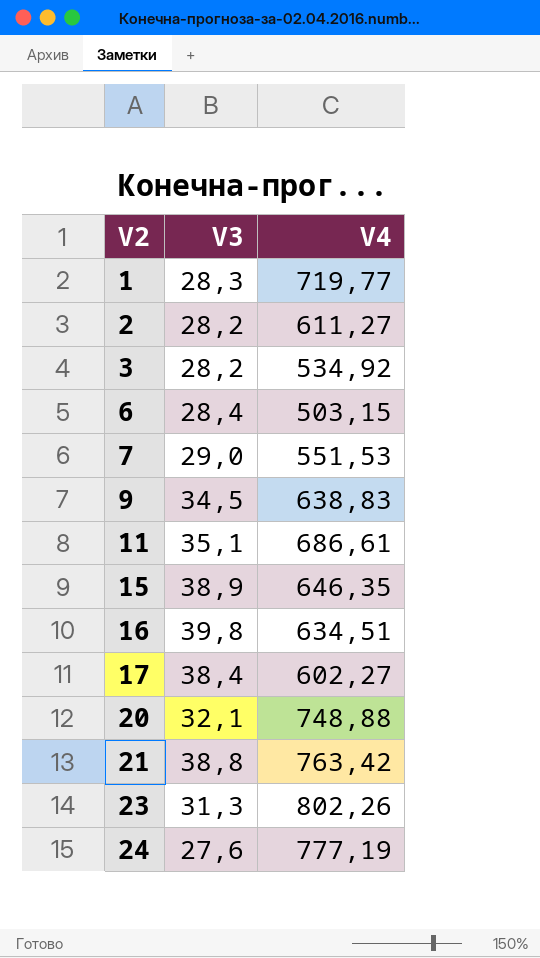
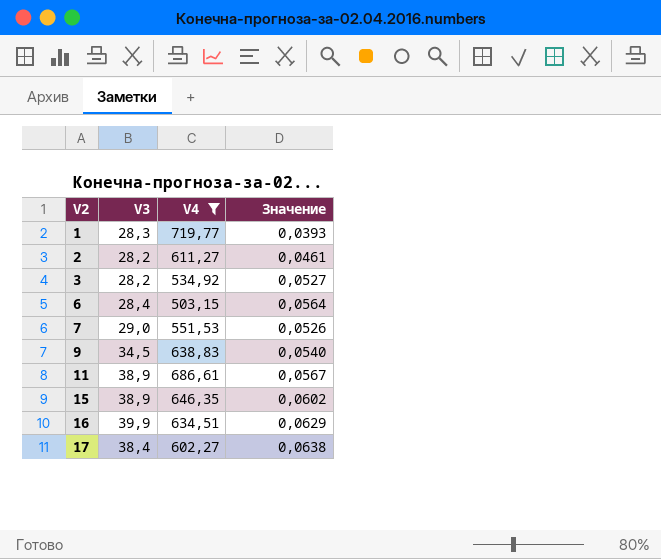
filter: none -> V4 <= 719,77
column Значение | formula: none -> [V3] / [V4]
11 | V3: 35,1 -> 38,9
16 | V3: 39,8 -> 39,9

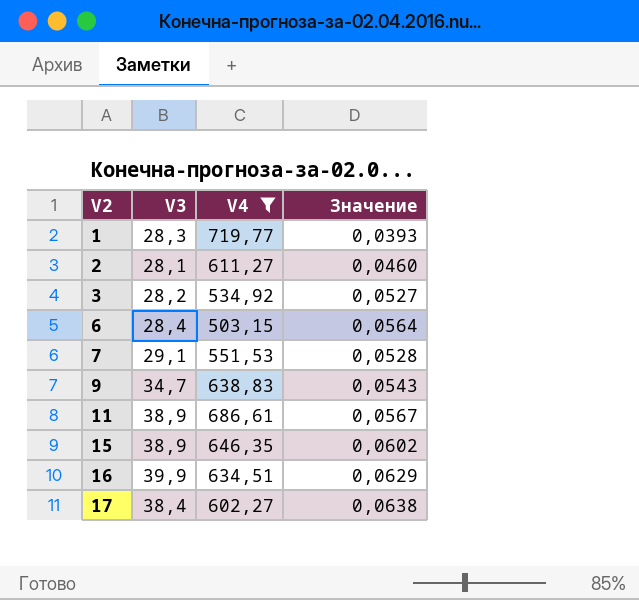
2 | V3: 28,2 -> 28,1
2 | Значение: 0,0461 -> 0,0460
7 | V3: 29,0 -> 29,1
7 | Значение: 0,0526 -> 0,0528
9 | V3: 34,5 -> 34,7
9 | Значение: 0,0540 -> 0,0543

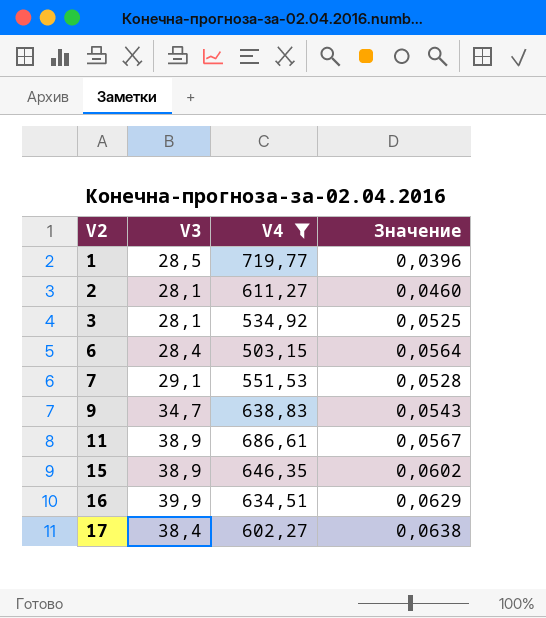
1 | V3: 28,3 -> 28,5
1 | Значение: 0,0393 -> 0,0396
3 | V3: 28,2 -> 28,1
3 | Значение: 0,0527 -> 0,0525

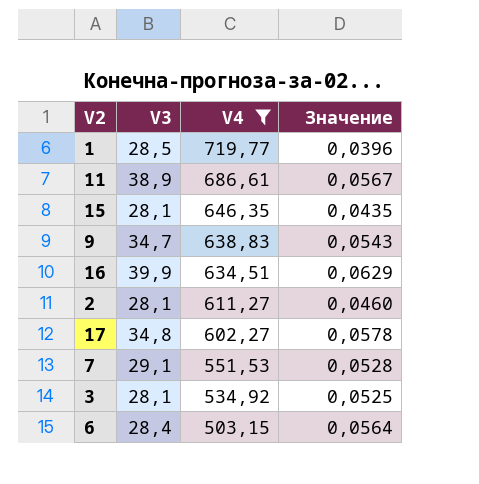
row order: V2 ascending -> V4 descending
15 | V3: 38,9 -> 28,1
15 | Значение: 0,0602 -> 0,0435
17 | V3: 38,4 -> 34,8
17 | Значение: 0,0638 -> 0,0578

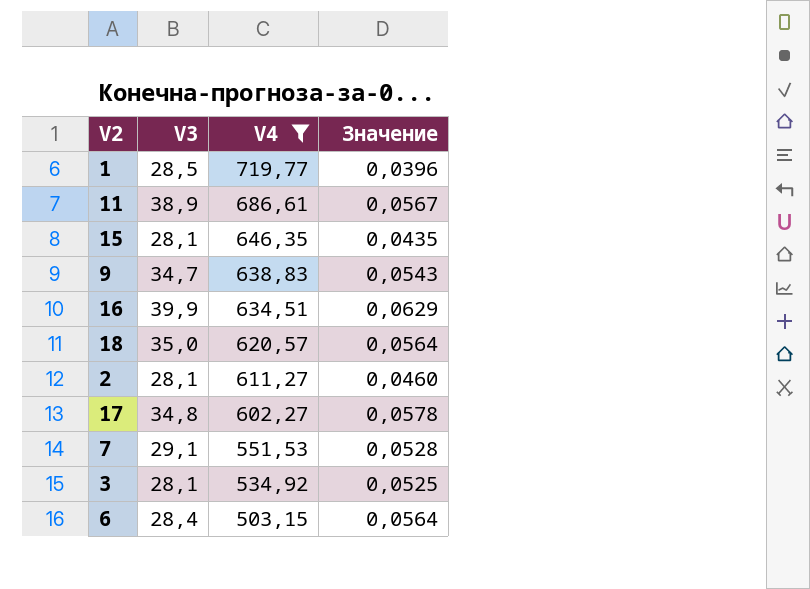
row 18: none -> 35,0 | 620,57 | 0,0564

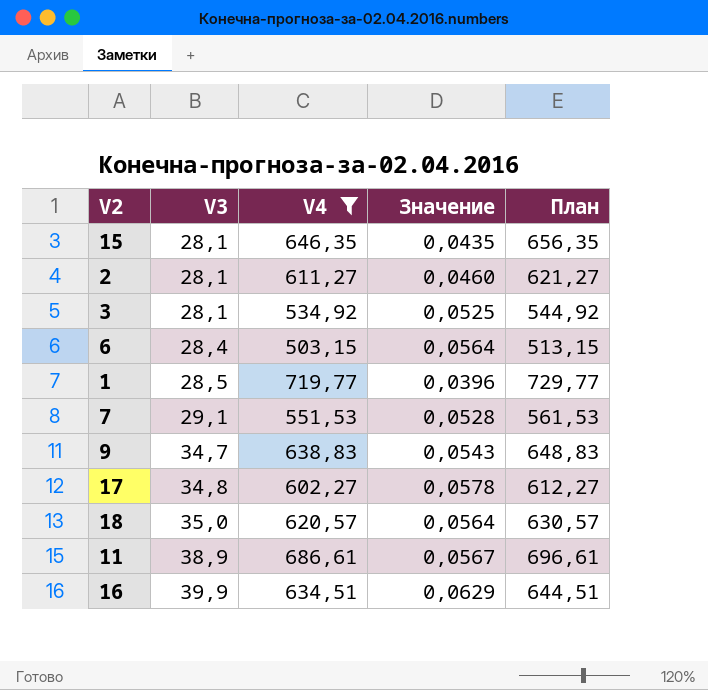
row order: V4 descending -> V3 ascending
column План | formula: none -> [V4] + 10

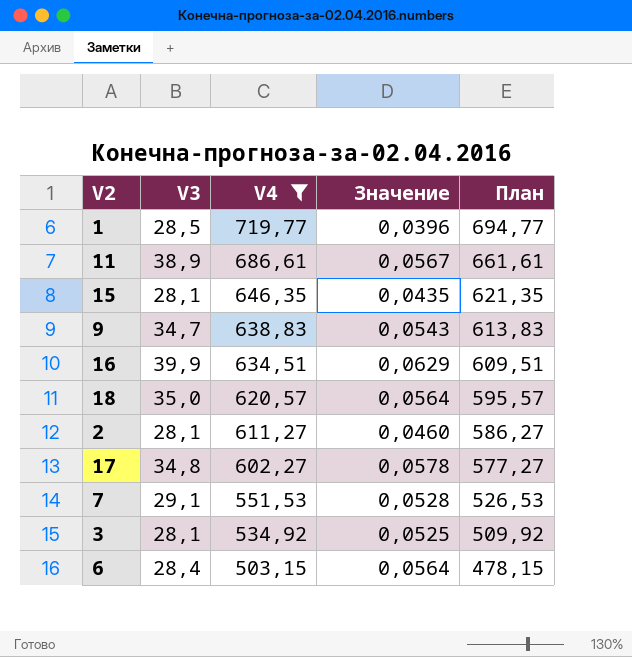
row order: V3 ascending -> V4 descending
column План | formula: [V4] + 10 -> [V4] - 25

